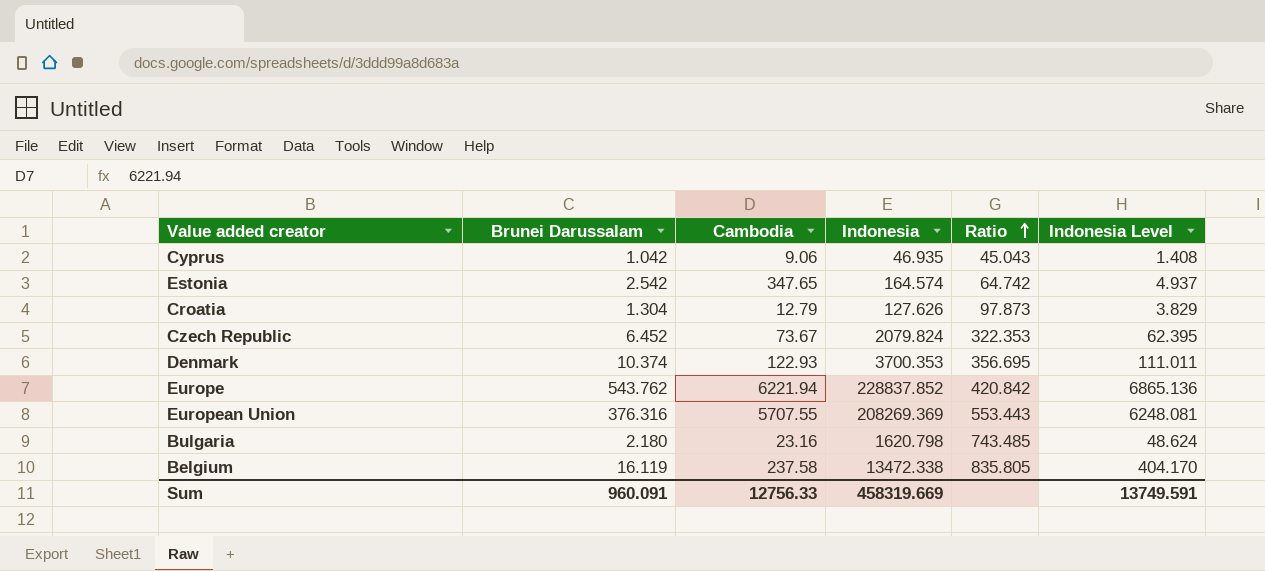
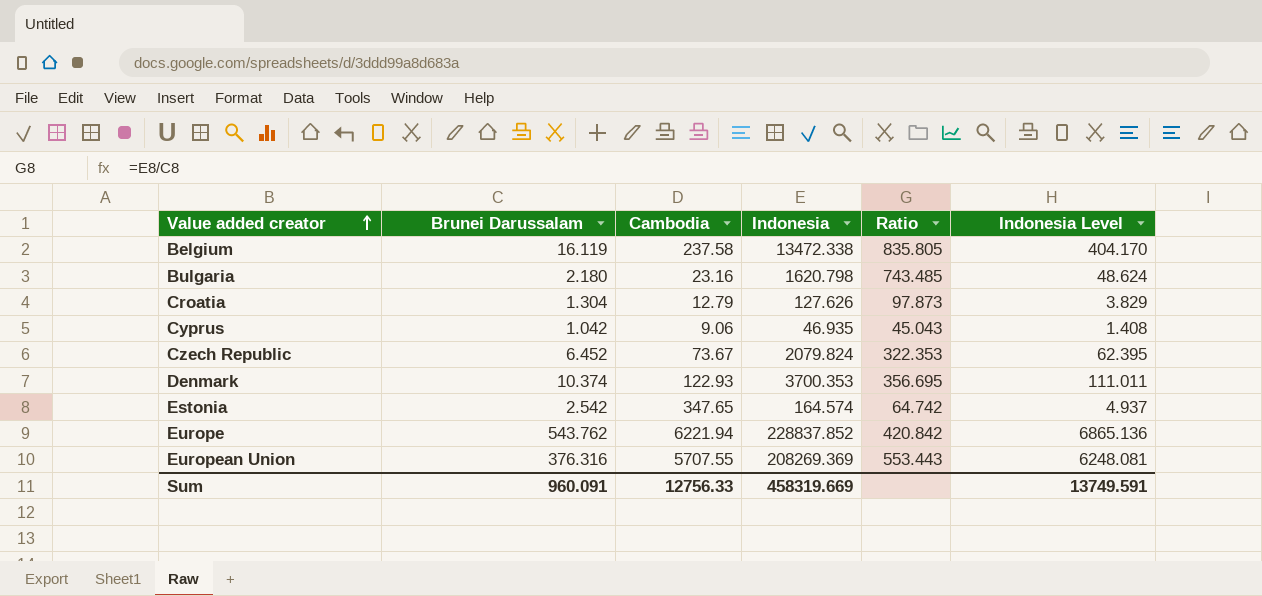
row order: Ratio ascending -> Value added creator ascending

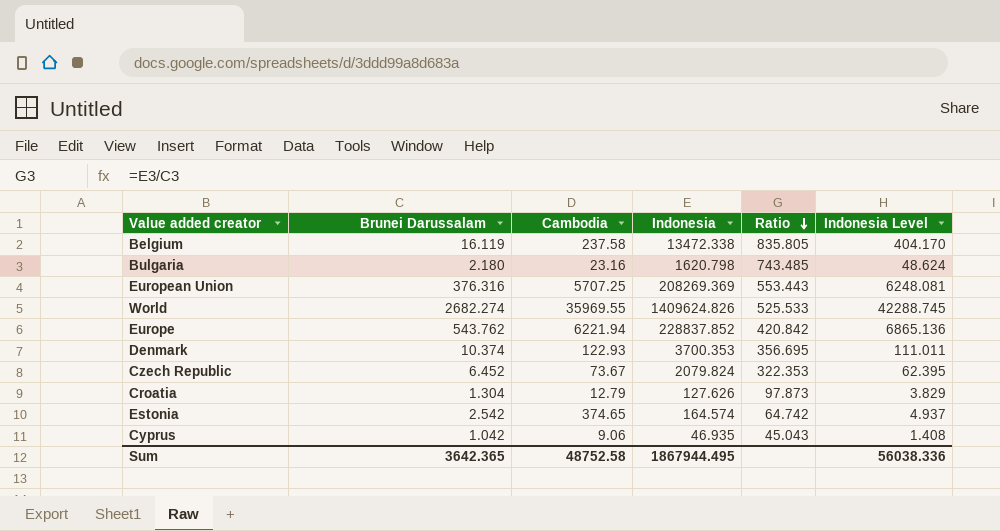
row order: Value added creator ascending -> Ratio descending
European Union | Cambodia: 5707.55 -> 5707.25
row World: none -> 2682.274 | 35969.55 | 1409624.826 | 525.533 | 42288.745
Estonia | Cambodia: 347.65 -> 374.65
Sum | Brunei Darussalam: 960.091 -> 3642.365
Sum | Cambodia: 12756.33 -> 48752.58
Sum | Indonesia: 458319.669 -> 1867944.495
Sum | Indonesia Level: 13749.591 -> 56038.336

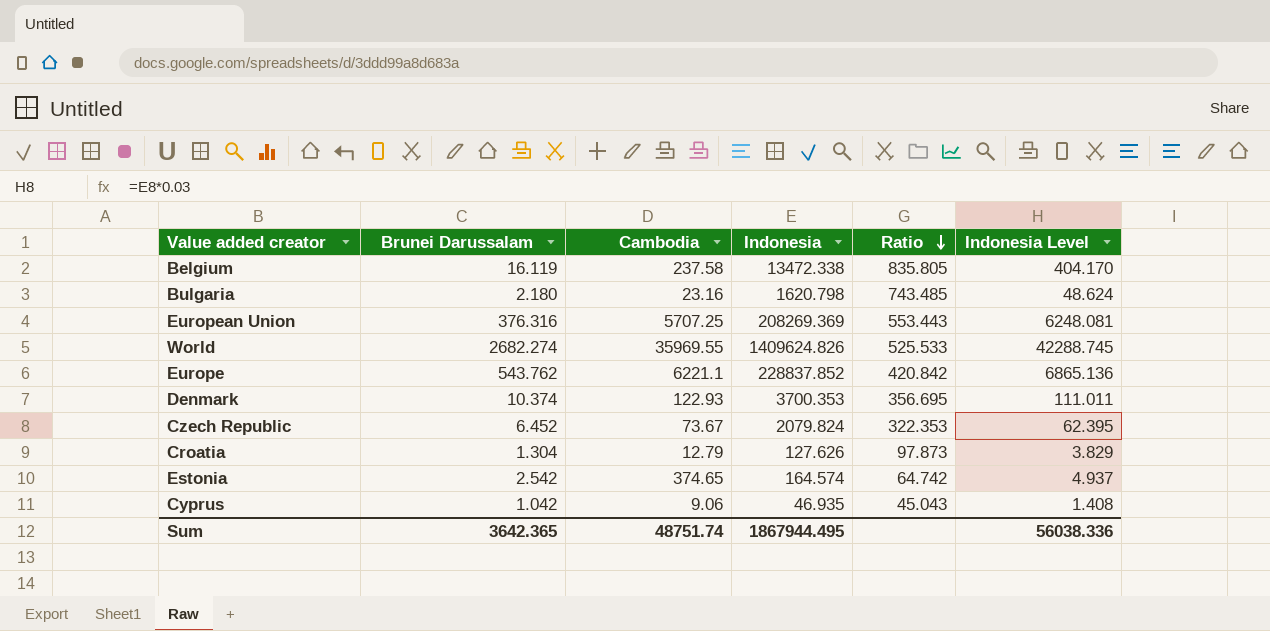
Europe | Cambodia: 6221.94 -> 6221.1
Sum | Cambodia: 48752.58 -> 48751.74

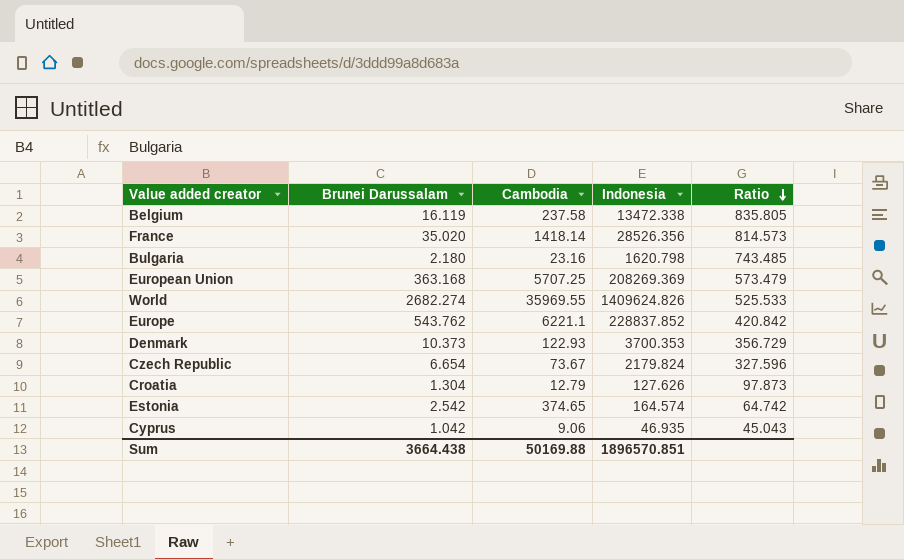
column Indonesia Level | formula: [Indonesia] * 0.03 -> none
row France: none -> 35.020 | 1418.14 | 28526.356 | 814.573
European Union | Brunei Darussalam: 376.316 -> 363.168
European Union | Ratio: 553.443 -> 573.479
Denmark | Brunei Darussalam: 10.374 -> 10.373
Denmark | Ratio: 356.695 -> 356.729
Czech Republic | Brunei Darussalam: 6.452 -> 6.654
Czech Republic | Indonesia: 2079.824 -> 2179.824
Czech Republic | Ratio: 322.353 -> 327.596
Sum | Brunei Darussalam: 3642.365 -> 3664.438
Sum | Cambodia: 48751.74 -> 50169.88
Sum | Indonesia: 1867944.495 -> 1896570.851

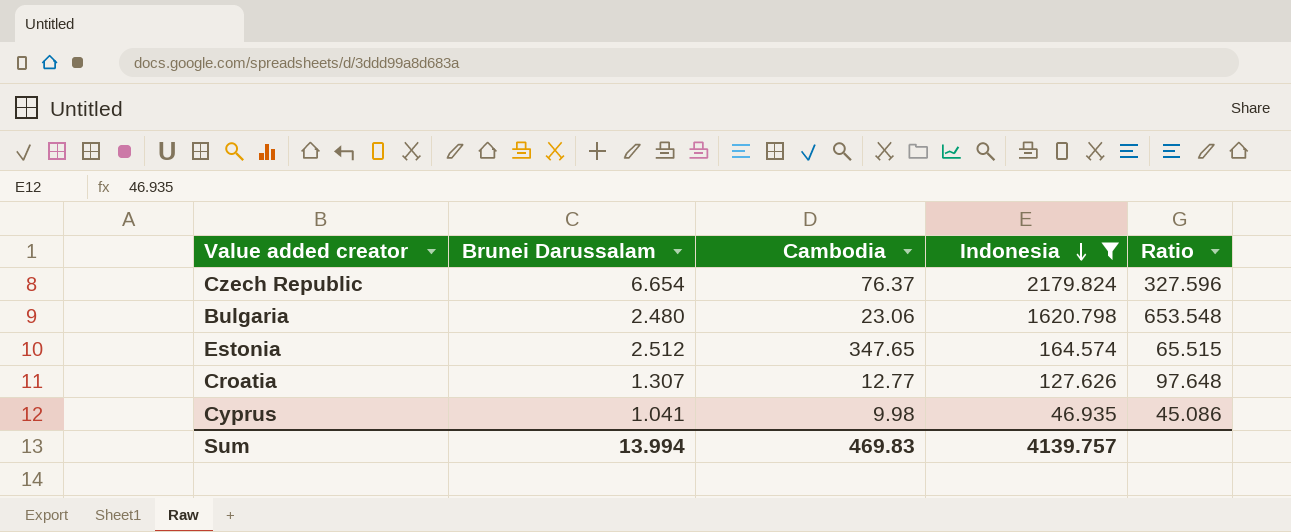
filter: none -> Indonesia <= 2179.824
row order: Ratio descending -> Indonesia descending
Czech Republic | Cambodia: 73.67 -> 76.37
Bulgaria | Brunei Darussalam: 2.180 -> 2.480
Bulgaria | Cambodia: 23.16 -> 23.06
Bulgaria | Ratio: 743.485 -> 653.548
Estonia | Brunei Darussalam: 2.542 -> 2.512
Estonia | Cambodia: 374.65 -> 347.65
Estonia | Ratio: 64.742 -> 65.515
Croatia | Brunei Darussalam: 1.304 -> 1.307
Croatia | Cambodia: 12.79 -> 12.77
Croatia | Ratio: 97.873 -> 97.648
Cyprus | Brunei Darussalam: 1.042 -> 1.041
Cyprus | Cambodia: 9.06 -> 9.98
Cyprus | Ratio: 45.043 -> 45.086
Sum | Brunei Darussalam: 3664.438 -> 13.994
Sum | Cambodia: 50169.88 -> 469.83
Sum | Indonesia: 1896570.851 -> 4139.757

